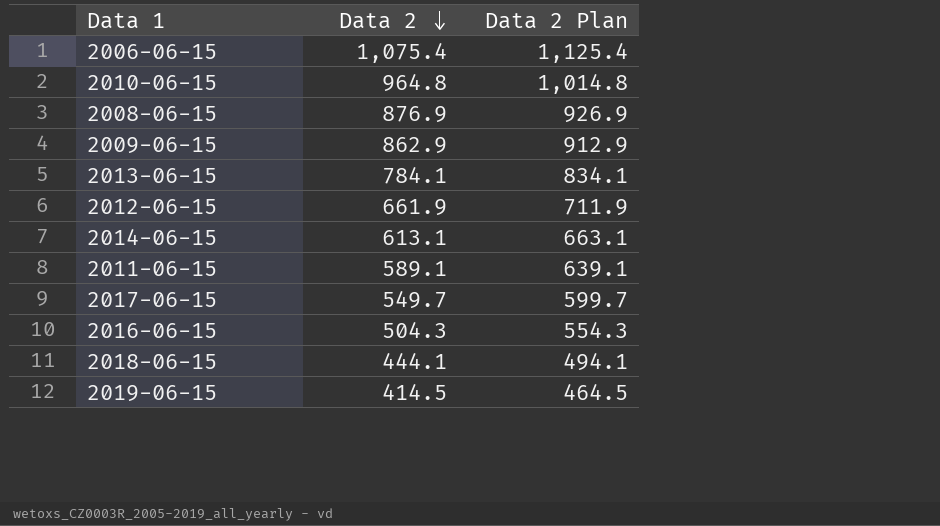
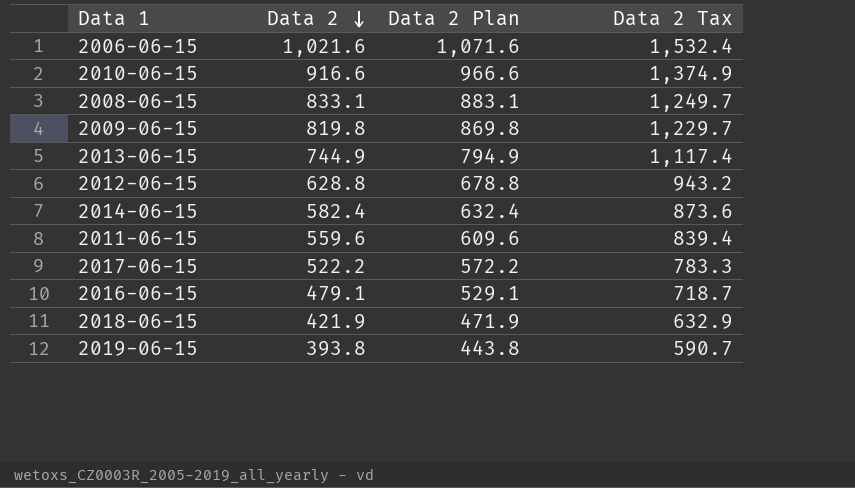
column Data 2 Tax | formula: none -> [Data 2] * 1.5
2006-06-15 | Data 2: 1,075.4 -> 1,021.6
2006-06-15 | Data 2 Plan: 1,125.4 -> 1,071.6
2010-06-15 | Data 2: 964.8 -> 916.6
2010-06-15 | Data 2 Plan: 1,014.8 -> 966.6
2008-06-15 | Data 2: 876.9 -> 833.1
2008-06-15 | Data 2 Plan: 926.9 -> 883.1
2009-06-15 | Data 2: 862.9 -> 819.8
2009-06-15 | Data 2 Plan: 912.9 -> 869.8
2013-06-15 | Data 2: 784.1 -> 744.9
2013-06-15 | Data 2 Plan: 834.1 -> 794.9
2012-06-15 | Data 2: 661.9 -> 628.8
2012-06-15 | Data 2 Plan: 711.9 -> 678.8
2014-06-15 | Data 2: 613.1 -> 582.4
2014-06-15 | Data 2 Plan: 663.1 -> 632.4
2011-06-15 | Data 2: 589.1 -> 559.6
2011-06-15 | Data 2 Plan: 639.1 -> 609.6
2017-06-15 | Data 2: 549.7 -> 522.2
2017-06-15 | Data 2 Plan: 599.7 -> 572.2
2016-06-15 | Data 2: 504.3 -> 479.1
2016-06-15 | Data 2 Plan: 554.3 -> 529.1
2018-06-15 | Data 2: 444.1 -> 421.9
2018-06-15 | Data 2 Plan: 494.1 -> 471.9
2019-06-15 | Data 2: 414.5 -> 393.8
2019-06-15 | Data 2 Plan: 464.5 -> 443.8

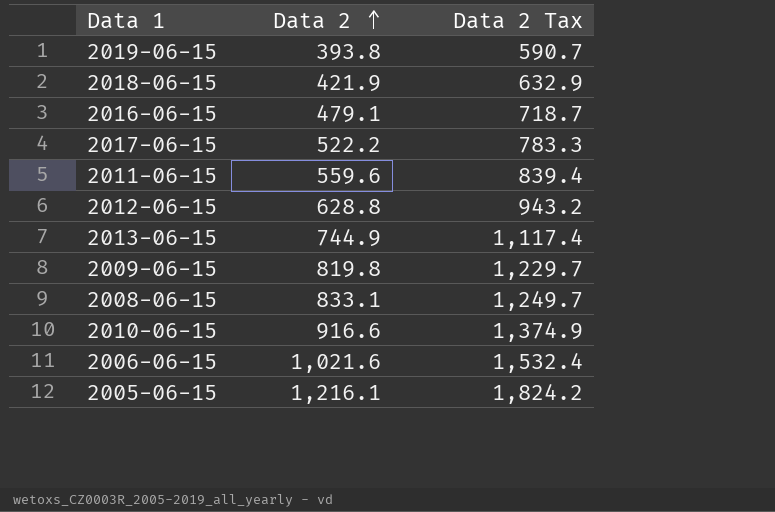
row order: Data 2 descending -> Data 2 ascending
column Data 2 Plan | formula: [Data 2] + 50 -> none
row 2014-06-15: 582.4 | 632.4 | 873.6 -> none
row 2005-06-15: none -> 1,216.1 | 1,824.2

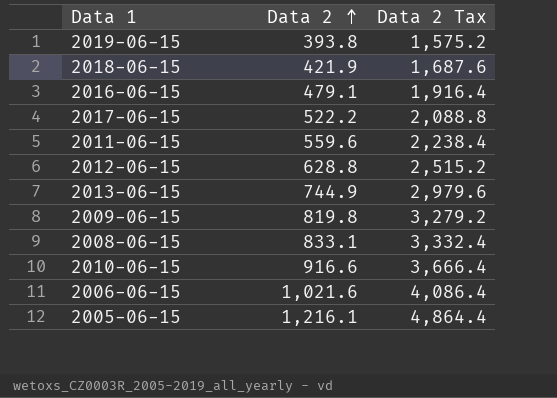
column Data 2 Tax | formula: [Data 2] * 1.5 -> [Data 2] * 4

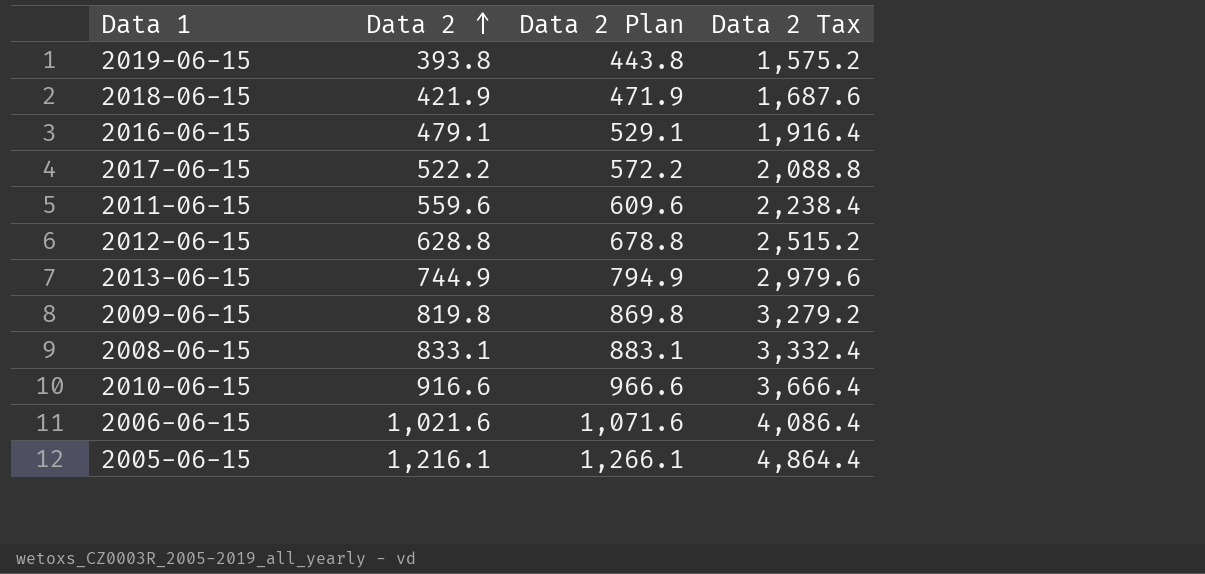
column Data 2 Plan | formula: none -> [Data 2] + 50

